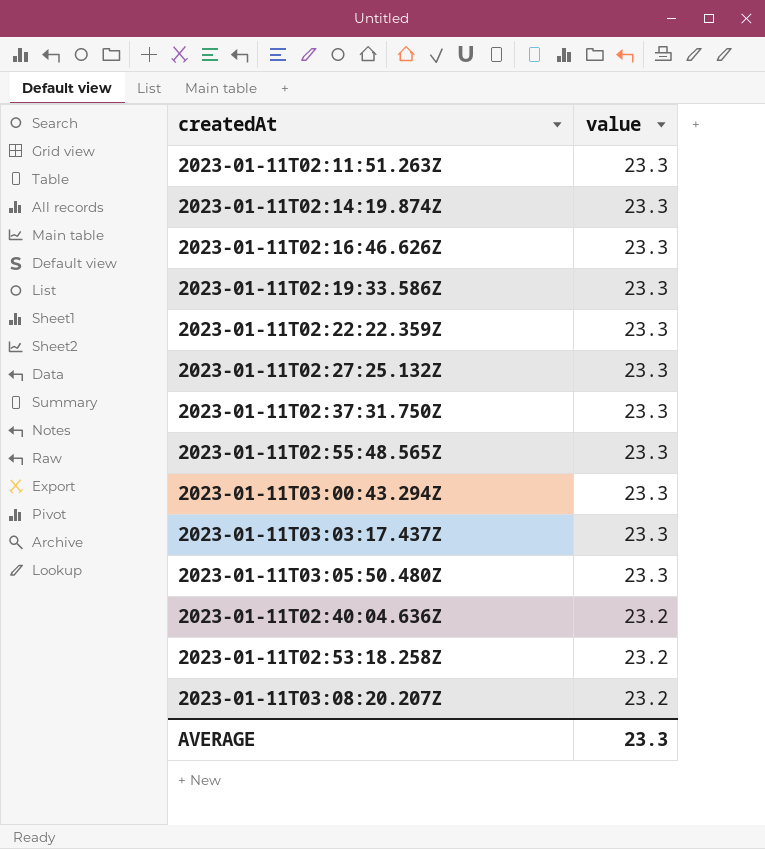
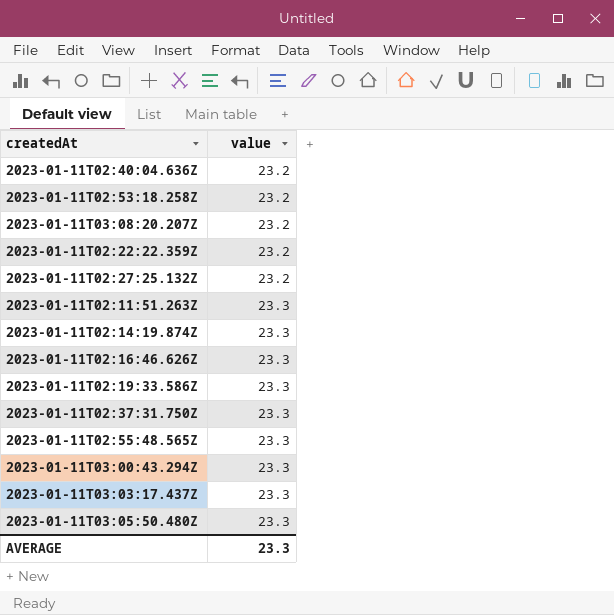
row order: value descending -> value ascending
2023-01-11T02:22:22.359Z | value: 23.3 -> 23.2
2023-01-11T02:27:25.132Z | value: 23.3 -> 23.2

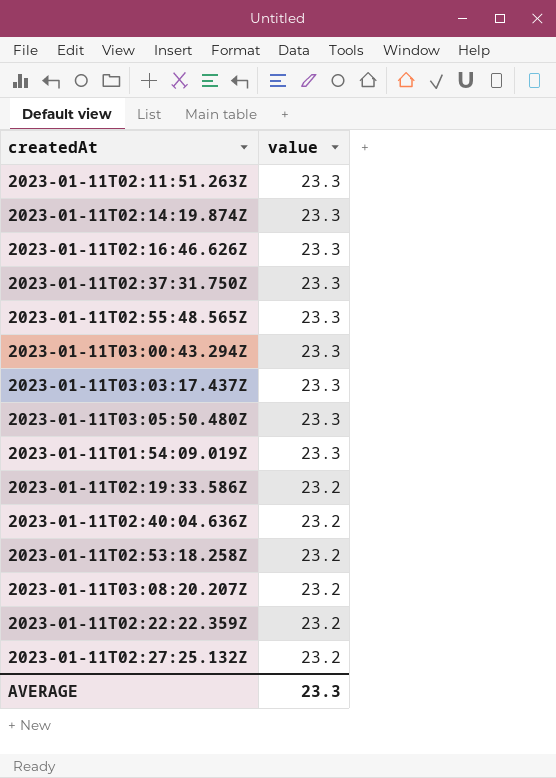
row order: value ascending -> value descending
row 2023-01-11T01:54:09.019Z: none -> 23.3
2023-01-11T02:19:33.586Z | value: 23.3 -> 23.2

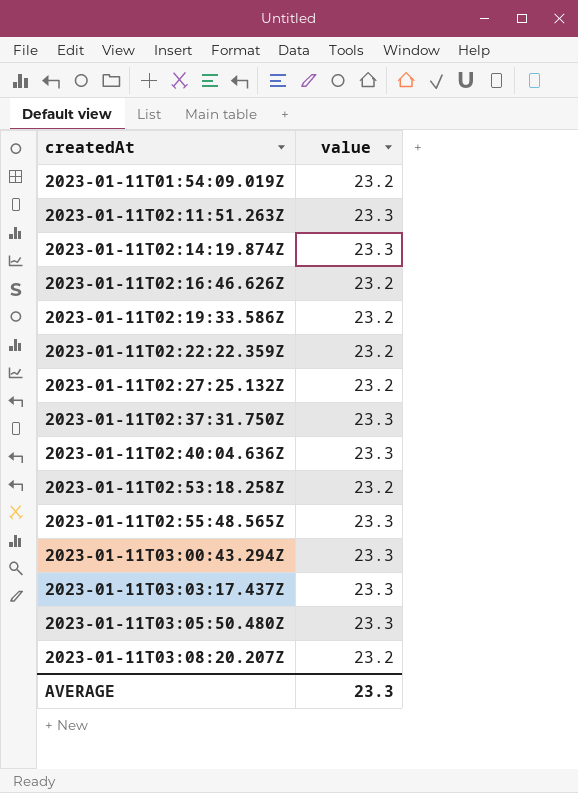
row order: value descending -> createdAt ascending
2023-01-11T01:54:09.019Z | value: 23.3 -> 23.2
2023-01-11T02:16:46.626Z | value: 23.3 -> 23.2
2023-01-11T02:40:04.636Z | value: 23.2 -> 23.3

